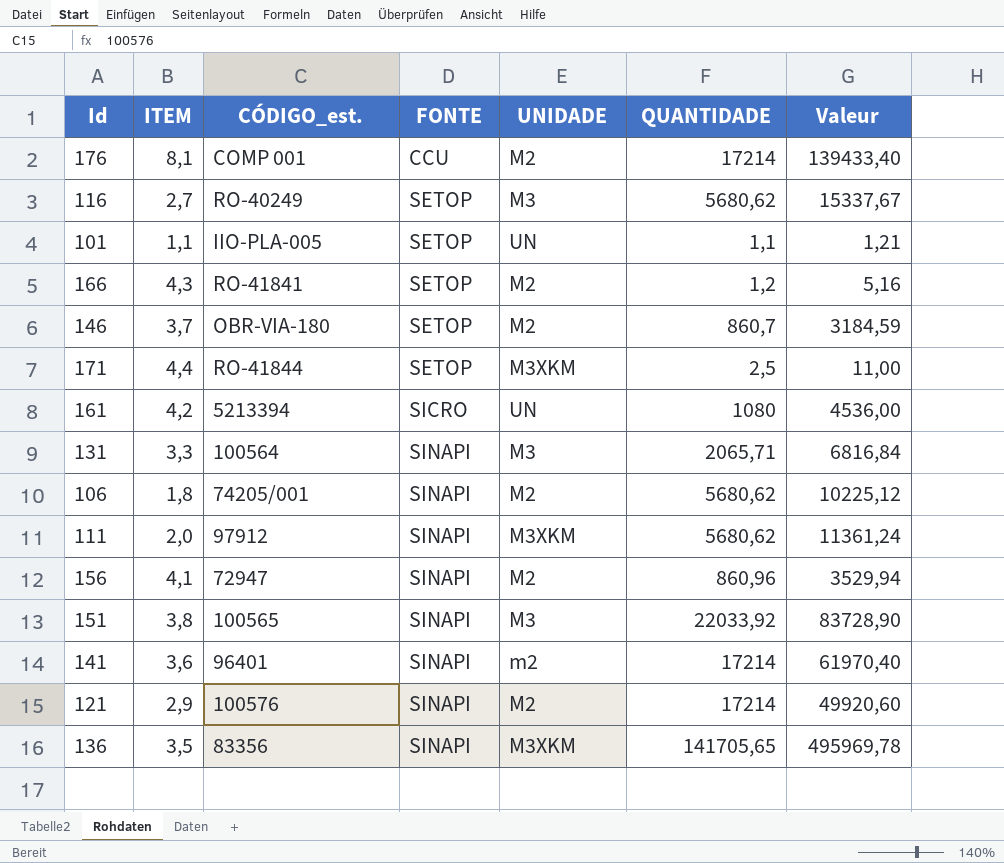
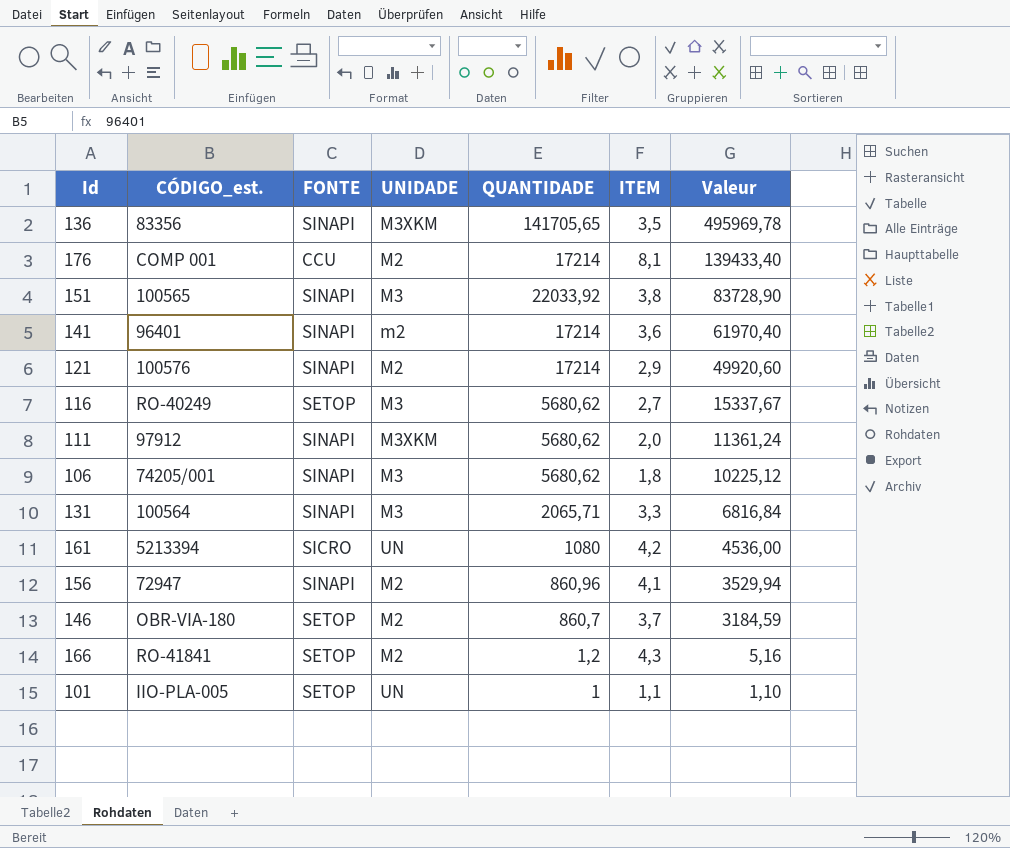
row order: FONTE ascending -> Valeur descending
column ITEM | position: 2 -> 6
row 171: 4,4 | RO-41844 | SETOP | M3XKM | 2,5 | 11,00 -> none
106 | UNIDADE: M2 -> M3
101 | QUANTIDADE: 1,1 -> 1
101 | Valeur: 1,21 -> 1,10

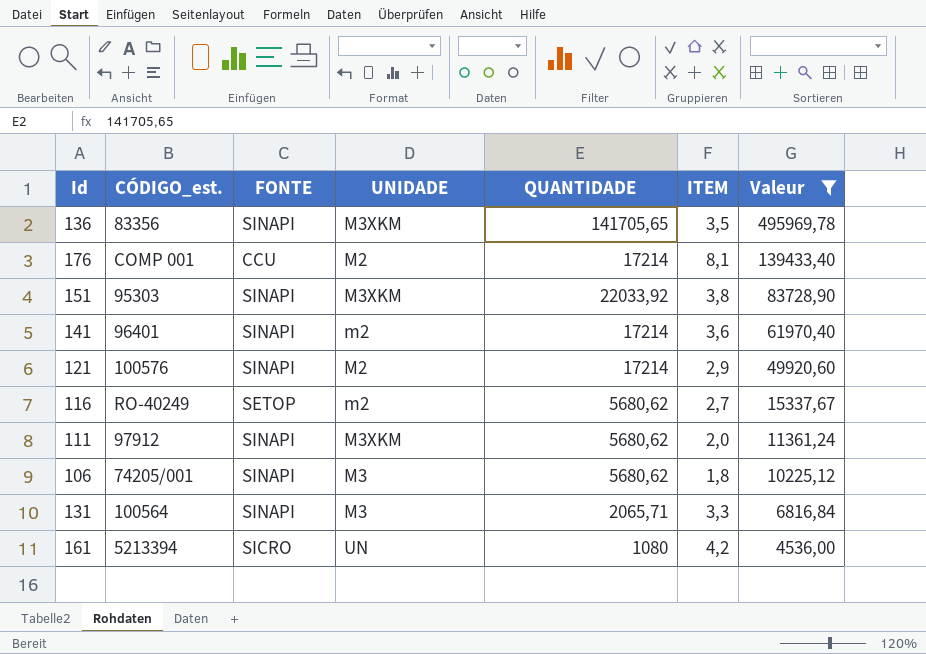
filter: none -> Valeur >= 4536,00
151 | CÓDIGO_est.: 100565 -> 95303
151 | UNIDADE: M3 -> M3XKM
116 | UNIDADE: M3 -> m2

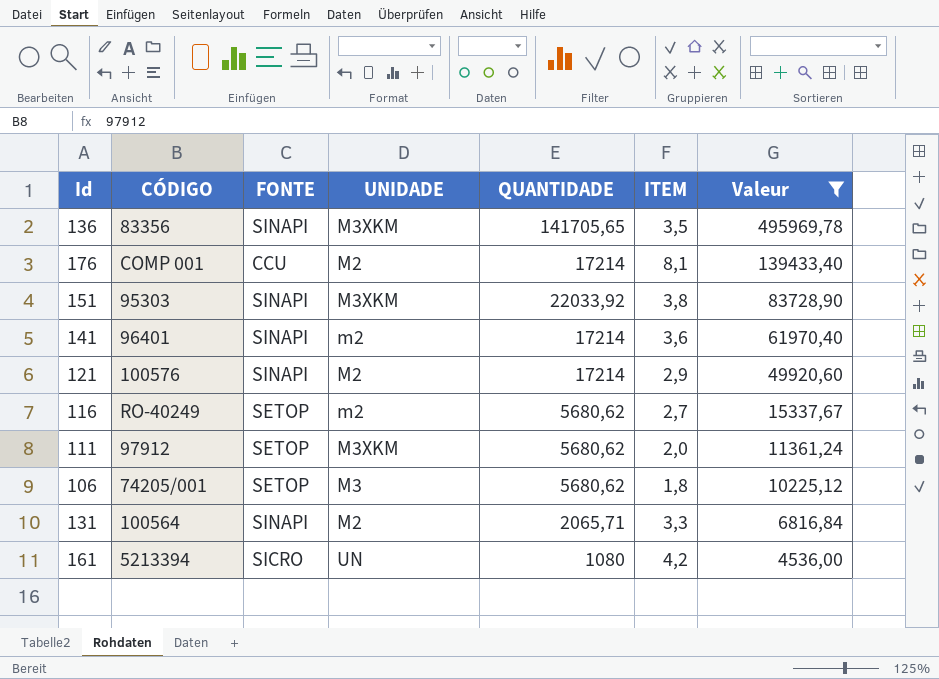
column name: CÓDIGO_est. -> CÓDIGO
111 | FONTE: SINAPI -> SETOP
106 | FONTE: SINAPI -> SETOP
131 | UNIDADE: M3 -> M2

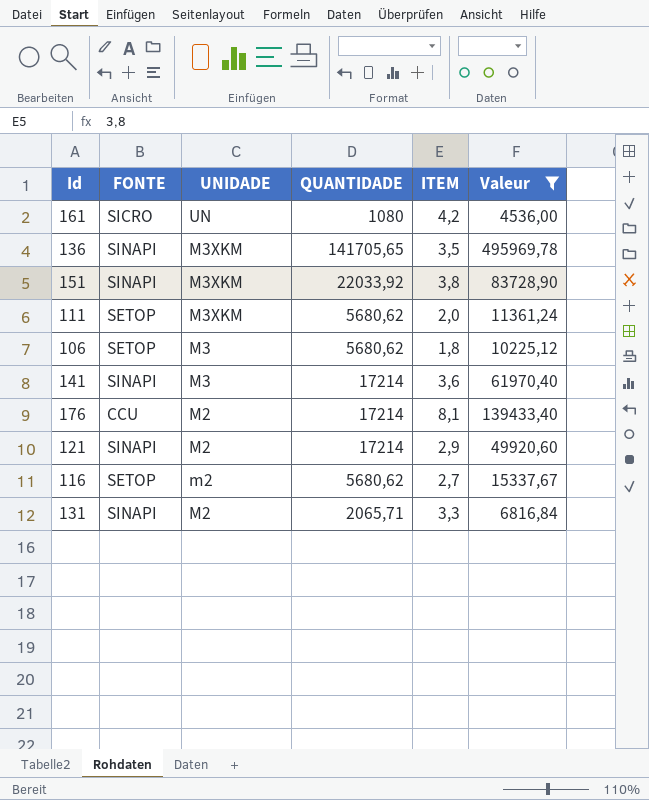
row order: Valeur descending -> UNIDADE descending
column CÓDIGO | position: 2 -> none
141 | UNIDADE: m2 -> M3

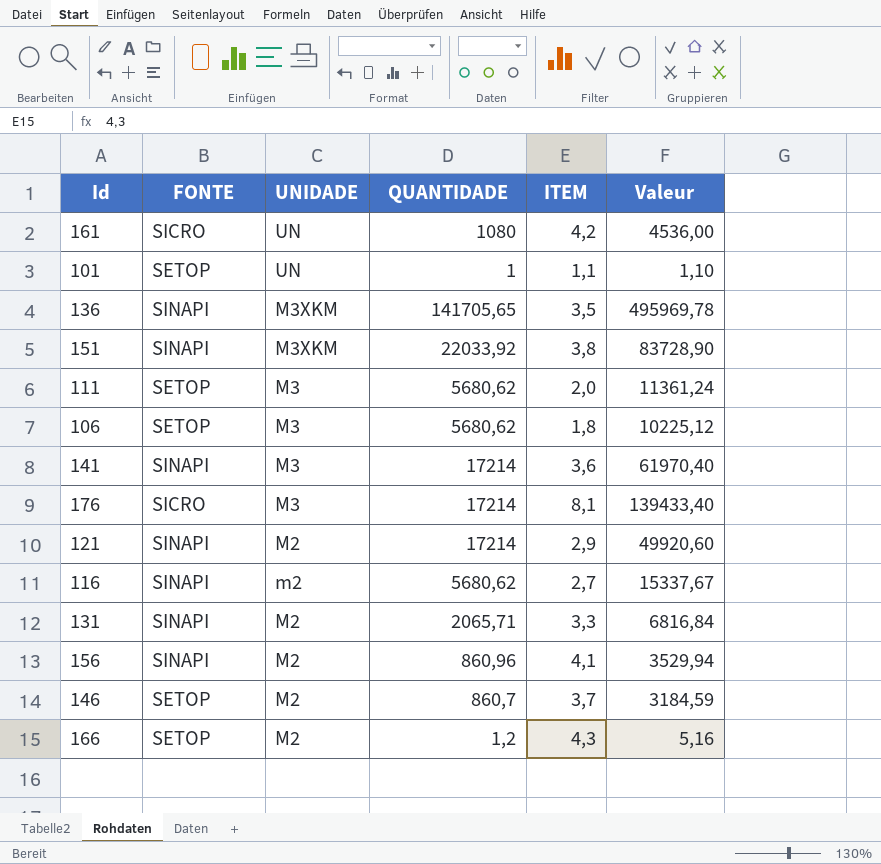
filter: Valeur >= 4536,00 -> none
111 | UNIDADE: M3XKM -> M3
176 | FONTE: CCU -> SICRO
176 | UNIDADE: M2 -> M3
116 | FONTE: SETOP -> SINAPI

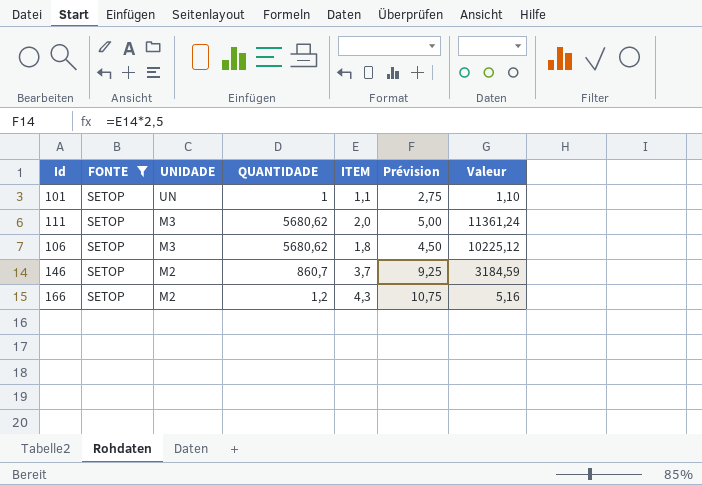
filter: none -> FONTE = SETOP
column Prévision | formula: none -> [ITEM] * 2,5

